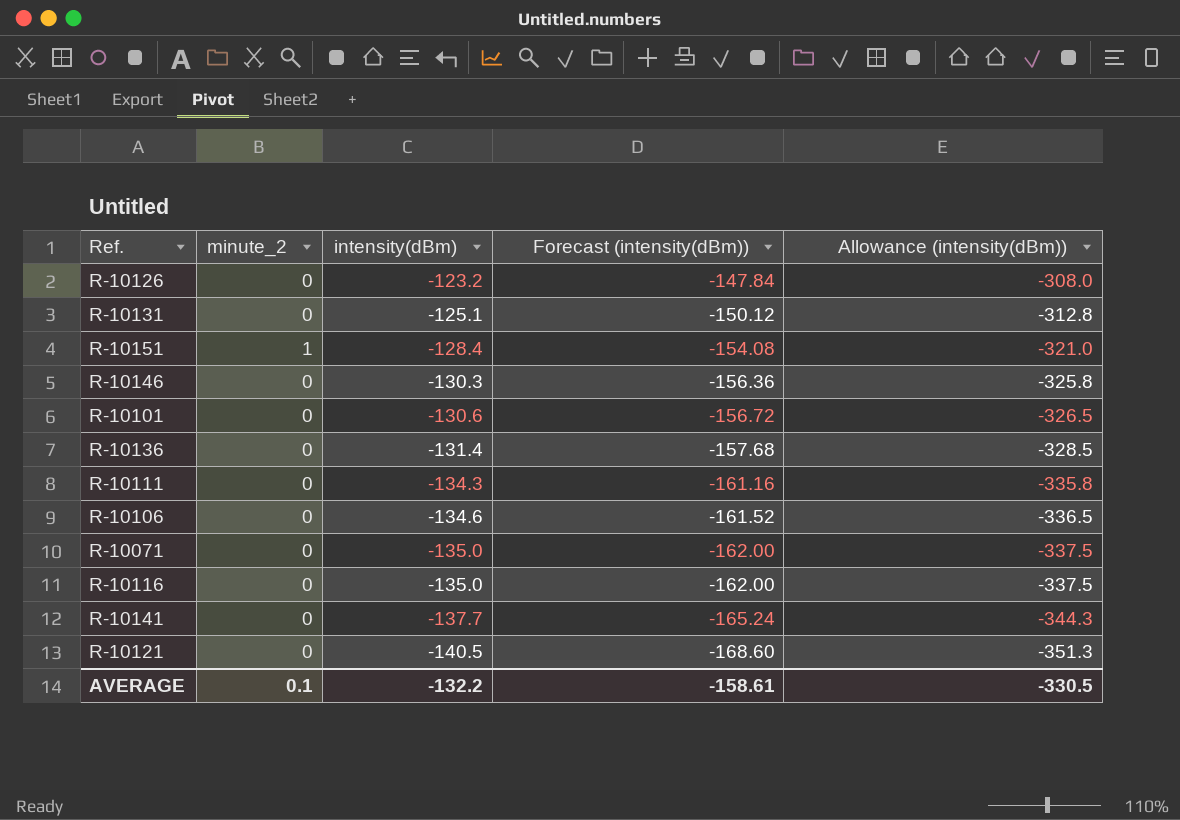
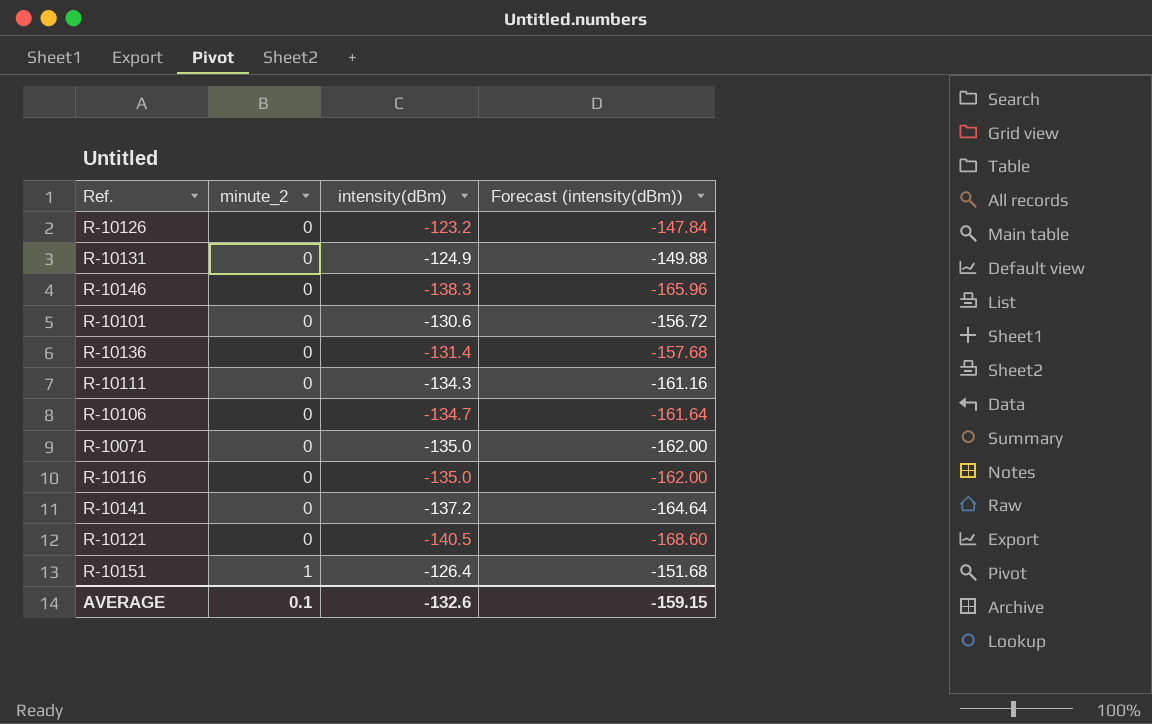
row order: intensity(dBm) descending -> minute_2 ascending
column Allowance (intensity(dBm)) | formula: [intensity(dBm)] * 2.5 -> none
R-10131 | intensity(dBm): -125.1 -> -124.9
R-10131 | Forecast (intensity(dBm)): -150.12 -> -149.88
R-10146 | intensity(dBm): -130.3 -> -138.3
R-10146 | Forecast (intensity(dBm)): -156.36 -> -165.96
R-10106 | intensity(dBm): -134.6 -> -134.7
R-10106 | Forecast (intensity(dBm)): -161.52 -> -161.64
R-10141 | intensity(dBm): -137.7 -> -137.2
R-10141 | Forecast (intensity(dBm)): -165.24 -> -164.64
R-10151 | intensity(dBm): -128.4 -> -126.4
R-10151 | Forecast (intensity(dBm)): -154.08 -> -151.68
AVERAGE | intensity(dBm): -132.2 -> -132.6
AVERAGE | Forecast (intensity(dBm)): -158.61 -> -159.15

